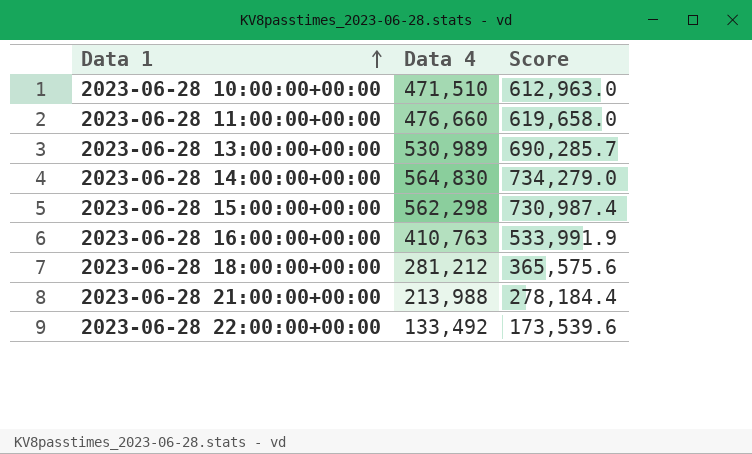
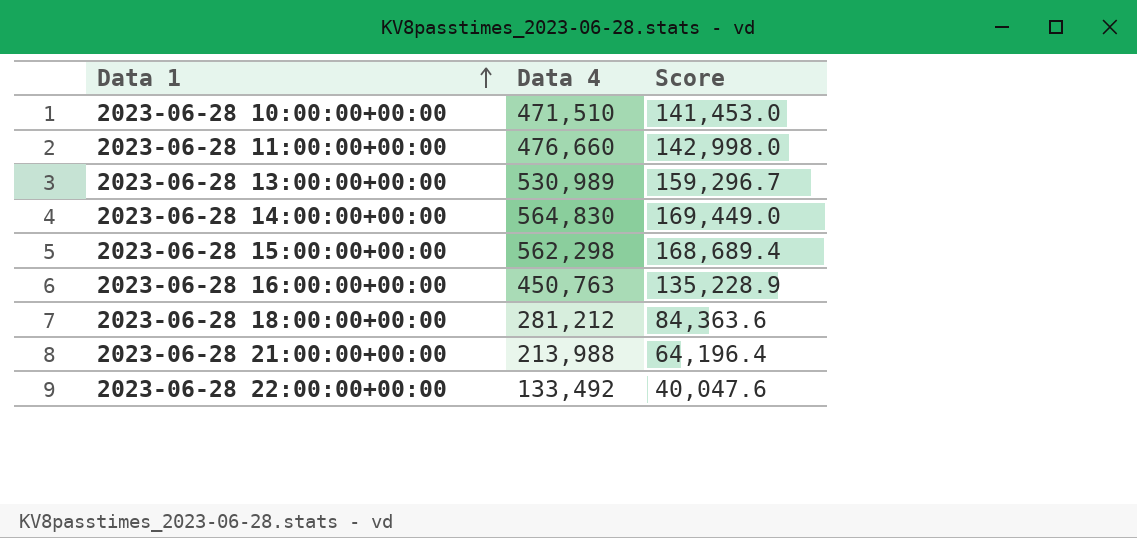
column Score | formula: [Data 4] * 1.3 -> [Data 4] * 0.3
2023-06-28 16:00:00+00:00 | Data 4: 410,763 -> 450,763

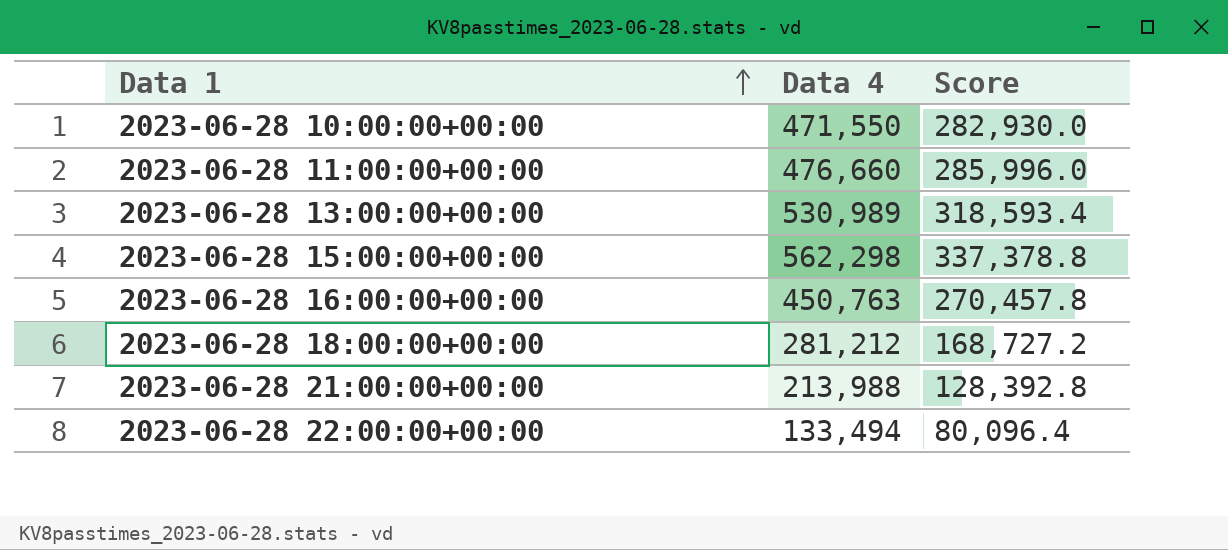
column Score | formula: [Data 4] * 0.3 -> [Data 4] * 0.6
row 2023-06-28 14:00:00+00:00: 564,830 | 169,449.0 -> none
2023-06-28 10:00:00+00:00 | Data 4: 471,510 -> 471,550
2023-06-28 22:00:00+00:00 | Data 4: 133,492 -> 133,494

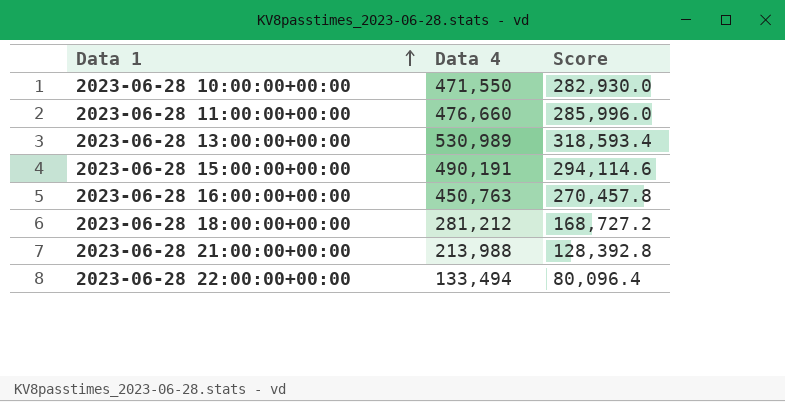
2023-06-28 15:00:00+00:00 | Data 4: 562,298 -> 490,191
2023-06-28 15:00:00+00:00 | Score: 337,378.8 -> 294,114.6

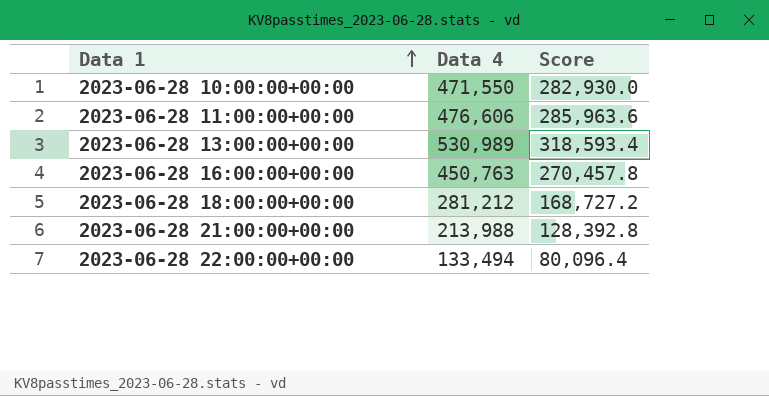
row 2023-06-28 15:00:00+00:00: 490,191 | 294,114.6 -> none
2023-06-28 11:00:00+00:00 | Data 4: 476,660 -> 476,606
2023-06-28 11:00:00+00:00 | Score: 285,996.0 -> 285,963.6

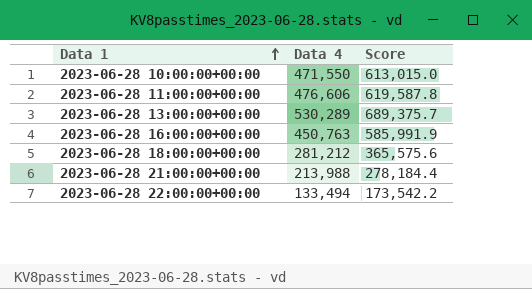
column Score | formula: [Data 4] * 0.6 -> [Data 4] * 1.3
2023-06-28 13:00:00+00:00 | Data 4: 530,989 -> 530,289

